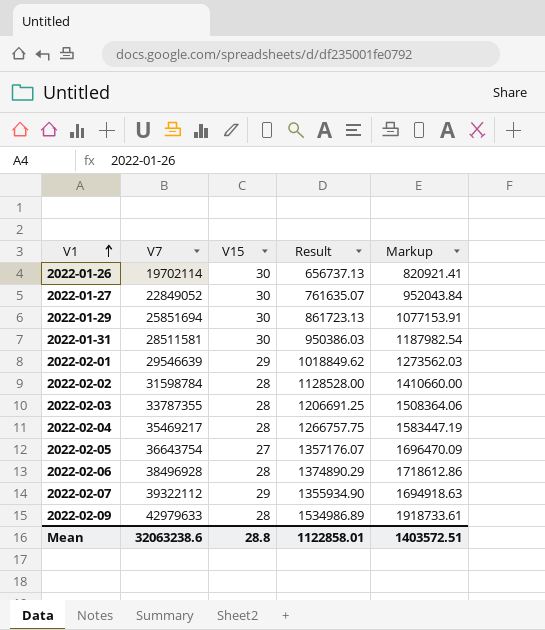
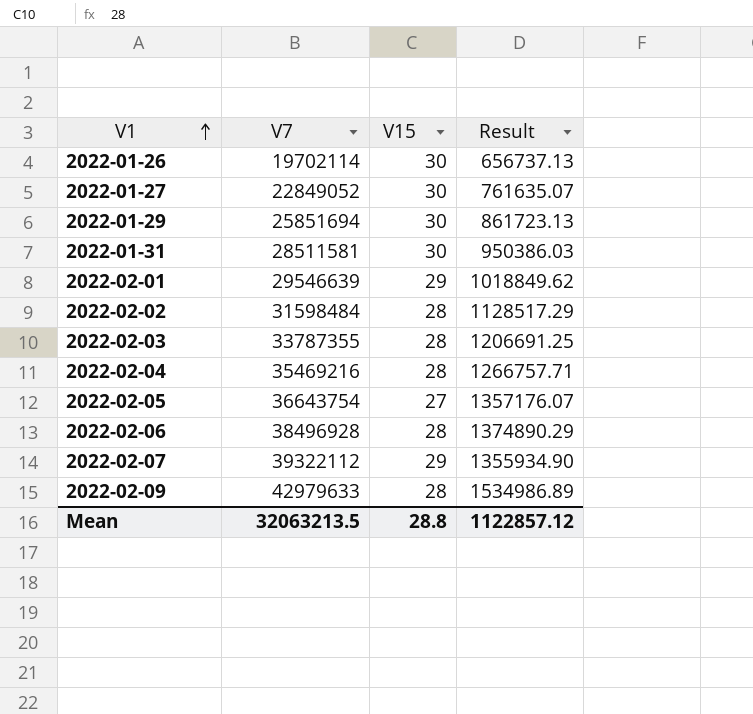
column Markup | formula: [Result] * 1.25 -> none
2022-02-02 | V7: 31598784 -> 31598484
2022-02-02 | Result: 1128528.00 -> 1128517.29
2022-02-04 | V7: 35469217 -> 35469216
2022-02-04 | Result: 1266757.75 -> 1266757.71
Mean | V7: 32063238.6 -> 32063213.5
Mean | Result: 1122858.01 -> 1122857.12

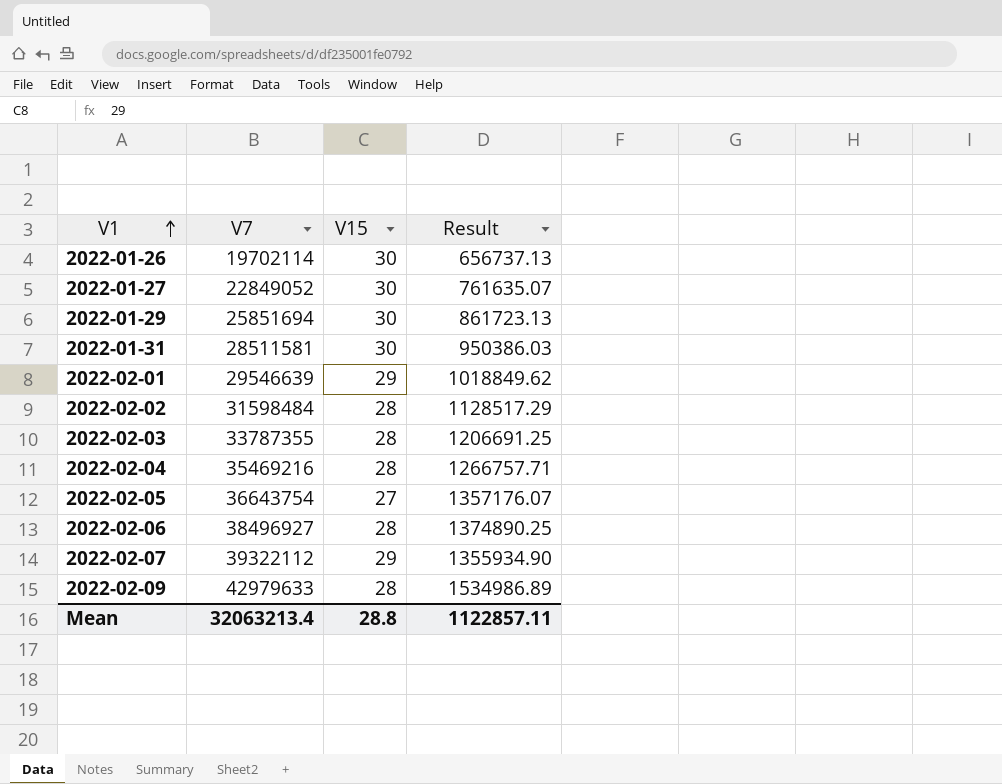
2022-02-06 | V7: 38496928 -> 38496927
2022-02-06 | Result: 1374890.29 -> 1374890.25
Mean | V7: 32063213.5 -> 32063213.4
Mean | Result: 1122857.12 -> 1122857.11

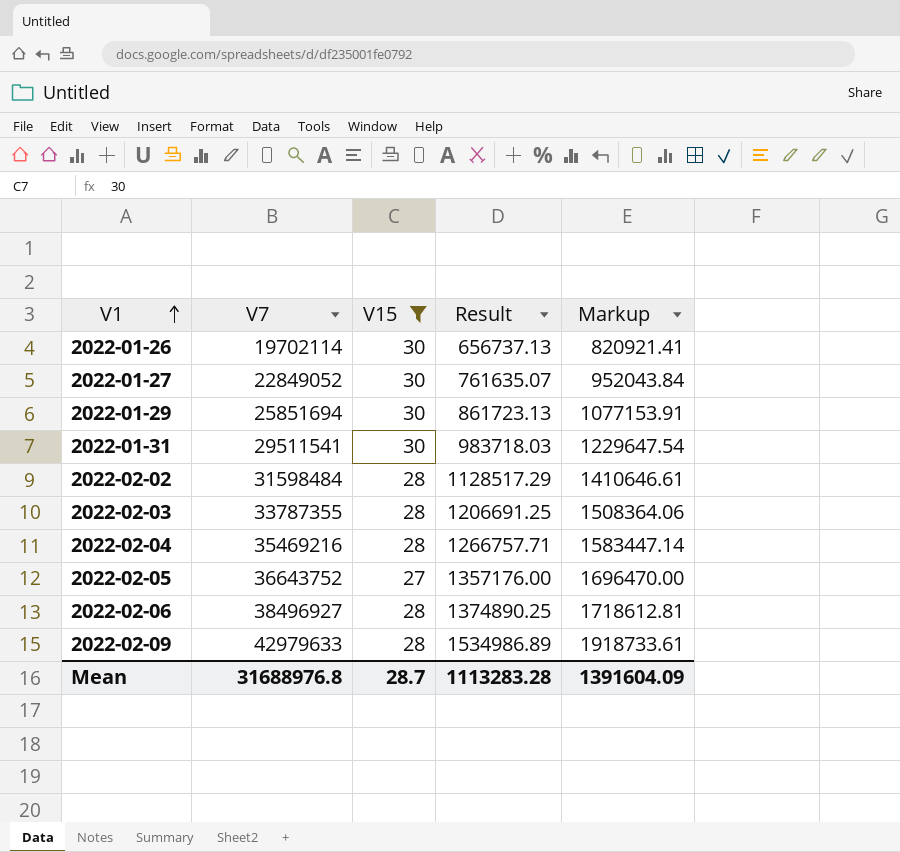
filter: none -> V15 != 29
column Markup | formula: none -> [Result] * 1.25
2022-01-31 | V7: 28511581 -> 29511541
2022-01-31 | Result: 950386.03 -> 983718.03
2022-02-05 | V7: 36643754 -> 36643752
2022-02-05 | Result: 1357176.07 -> 1357176.00
Mean | V7: 32063213.4 -> 31688976.8
Mean | V15: 28.8 -> 28.7
Mean | Result: 1122857.11 -> 1113283.28

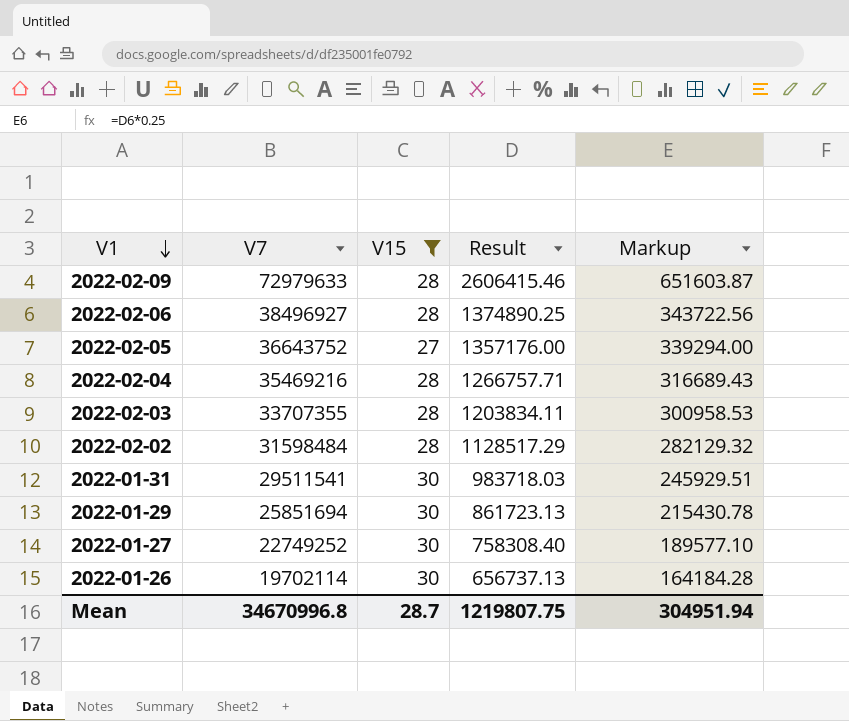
row order: V1 ascending -> V1 descending
column Markup | formula: [Result] * 1.25 -> [Result] * 0.25
2022-02-09 | V7: 42979633 -> 72979633
2022-02-09 | Result: 1534986.89 -> 2606415.46
2022-02-03 | V7: 33787355 -> 33707355
2022-02-03 | Result: 1206691.25 -> 1203834.11
2022-01-27 | V7: 22849052 -> 22749252
2022-01-27 | Result: 761635.07 -> 758308.40
Mean | V7: 31688976.8 -> 34670996.8
Mean | Result: 1113283.28 -> 1219807.75
Mean | Markup: 1391604.09 -> 304951.94

